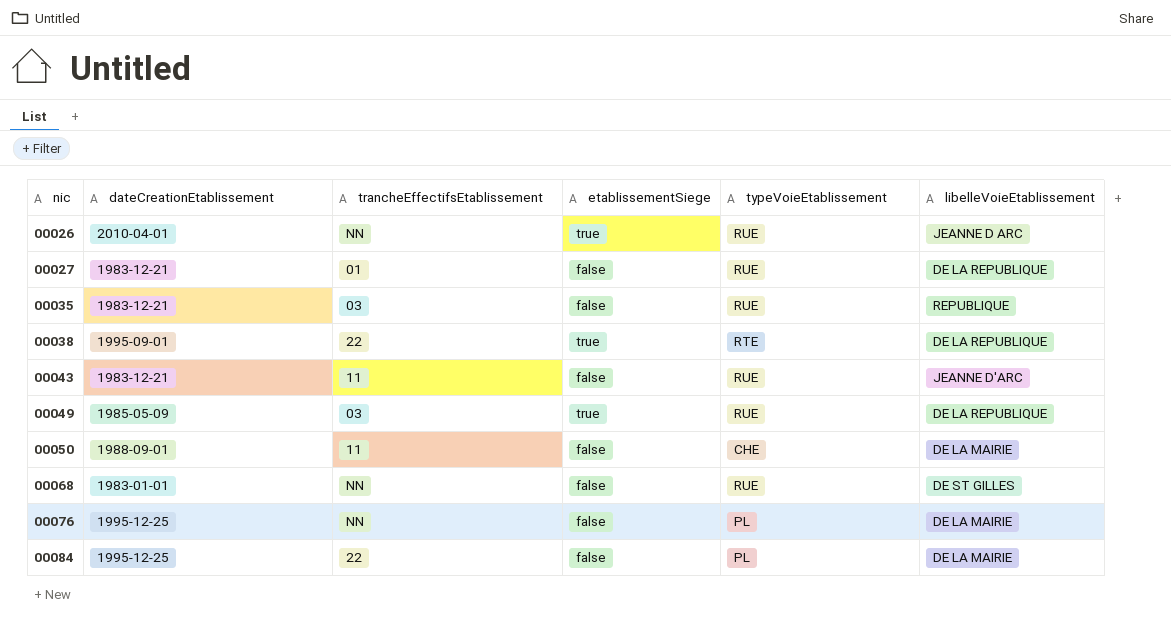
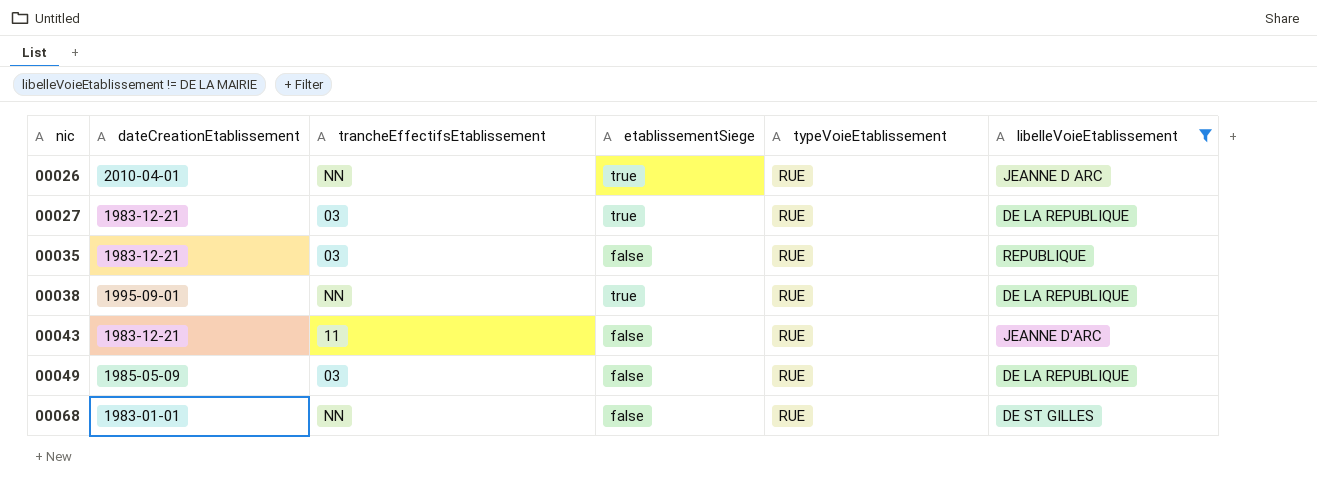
filter: none -> libelleVoieEtablissement != DE LA MAIRIE
00027 | trancheEffectifsEtablissement: 01 -> 03
00027 | etablissementSiege: false -> true
00038 | trancheEffectifsEtablissement: 22 -> NN
00038 | typeVoieEtablissement: RTE -> RUE
00049 | etablissementSiege: true -> false

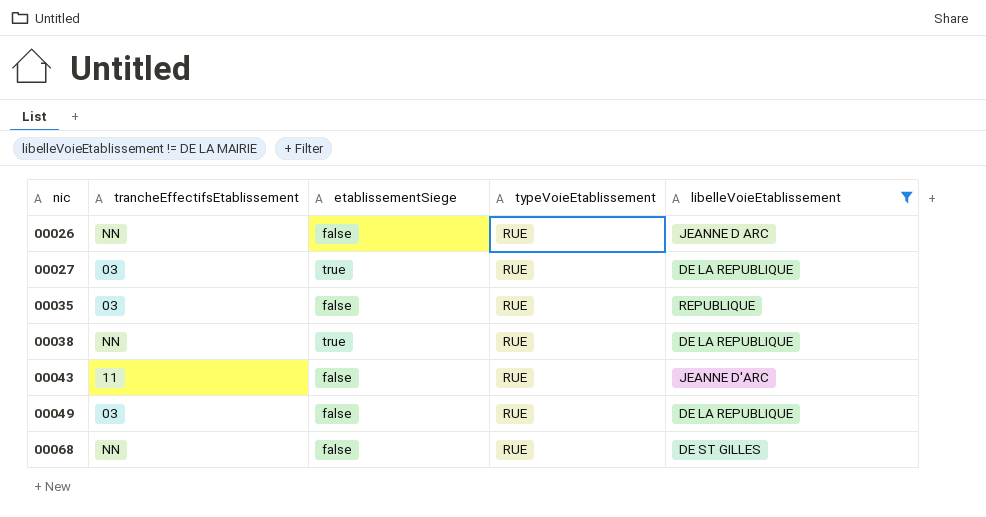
column dateCreationEtablissement | position: 2 -> none
00026 | etablissementSiege: true -> false

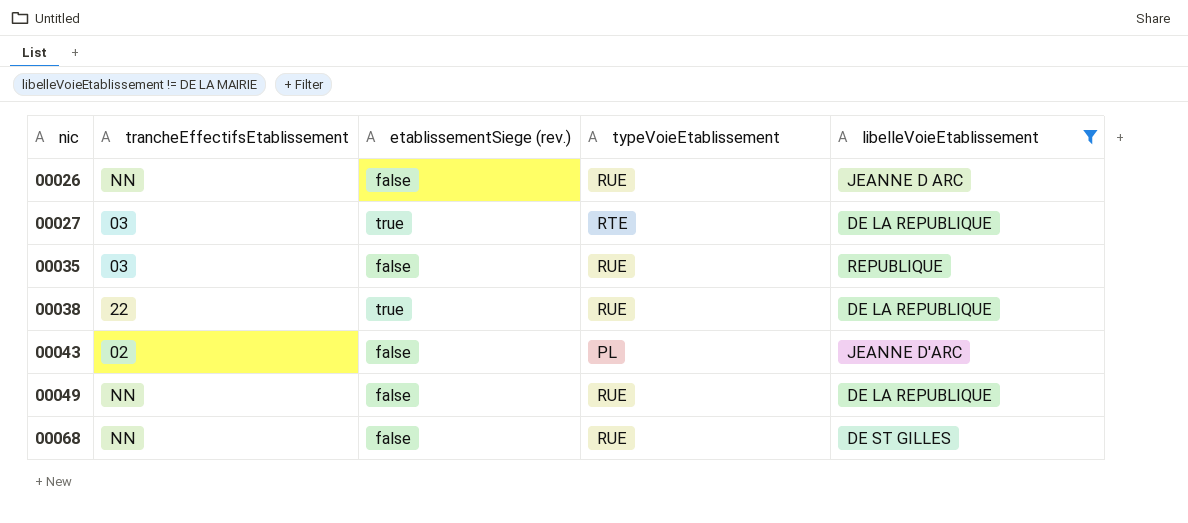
column name: etablissementSiege -> etablissementSiege (rev.)
00027 | typeVoieEtablissement: RUE -> RTE
00038 | trancheEffectifsEtablissement: NN -> 22
00043 | trancheEffectifsEtablissement: 11 -> 02
00043 | typeVoieEtablissement: RUE -> PL
00049 | trancheEffectifsEtablissement: 03 -> NN

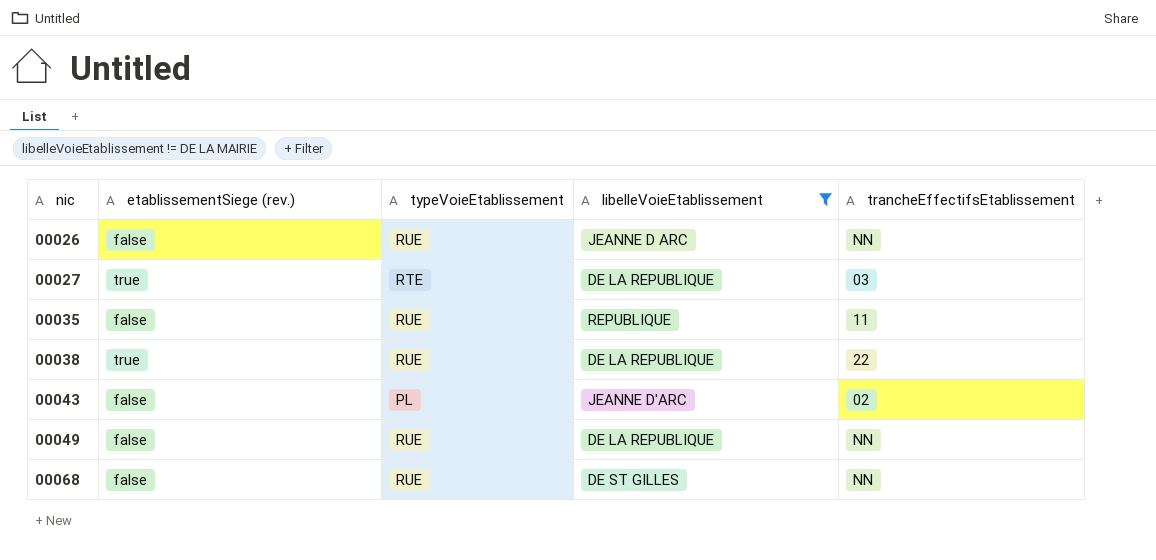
column trancheEffectifsEtablissement | position: 2 -> 5
00035 | trancheEffectifsEtablissement: 03 -> 11

